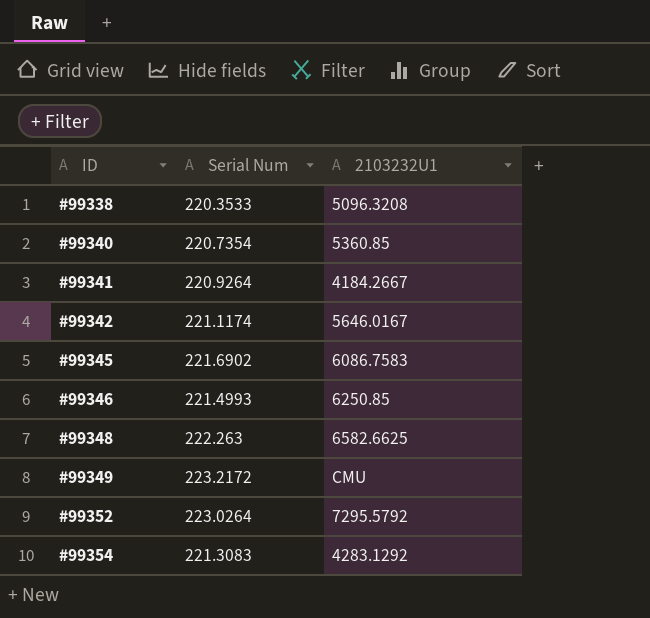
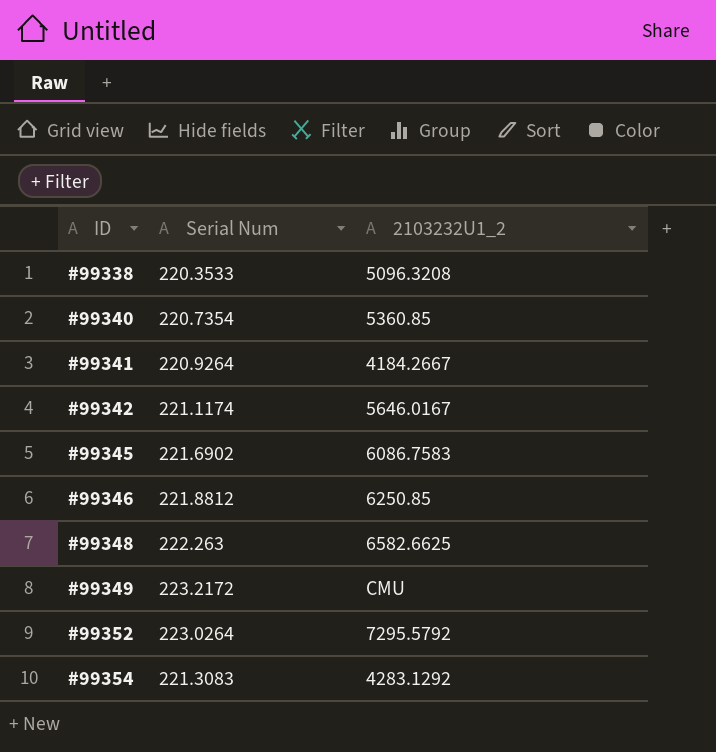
column name: 2103232U1 -> 2103232U1_2
#99346 | Serial Num: 221.4993 -> 221.8812

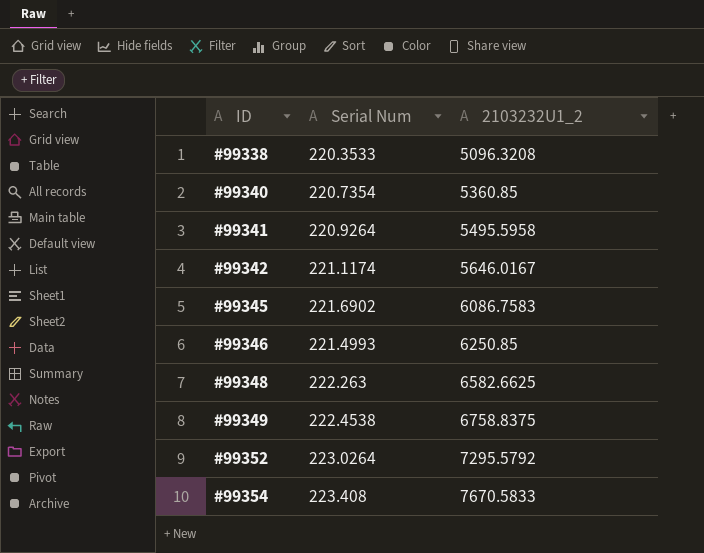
#99341 | 2103232U1_2: 4184.2667 -> 5495.5958
#99346 | Serial Num: 221.8812 -> 221.4993
#99349 | Serial Num: 223.2172 -> 222.4538
#99349 | 2103232U1_2: CMU -> 6758.8375
#99354 | Serial Num: 221.3083 -> 223.408
#99354 | 2103232U1_2: 4283.1292 -> 7670.5833

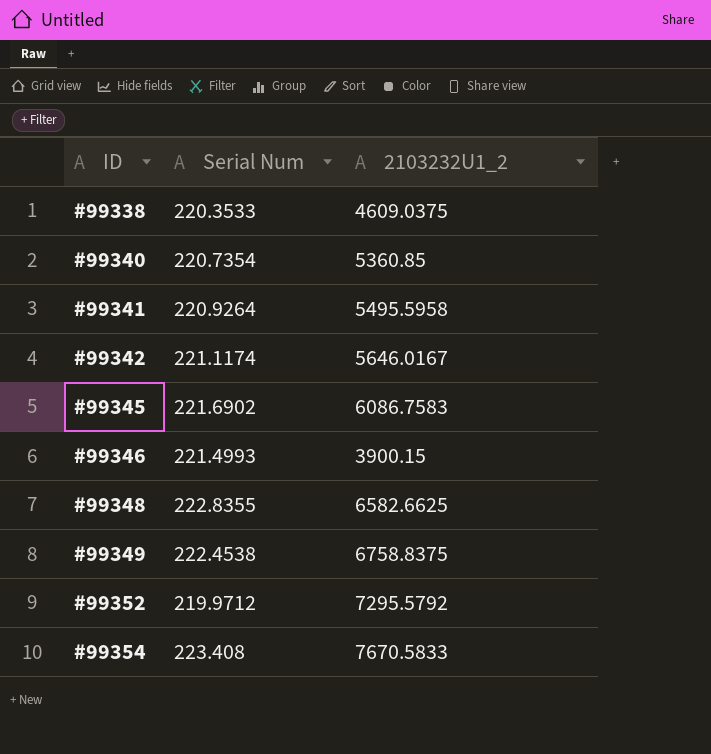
#99338 | 2103232U1_2: 5096.3208 -> 4609.0375
#99346 | 2103232U1_2: 6250.85 -> 3900.15
#99348 | Serial Num: 222.263 -> 222.8355
#99352 | Serial Num: 223.0264 -> 219.9712

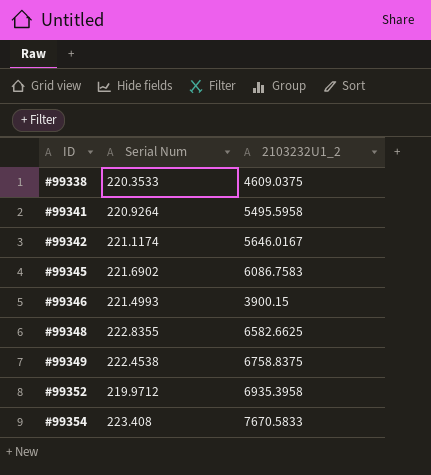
row #99340: 220.7354 | 5360.85 -> none
#99352 | 2103232U1_2: 7295.5792 -> 6935.3958

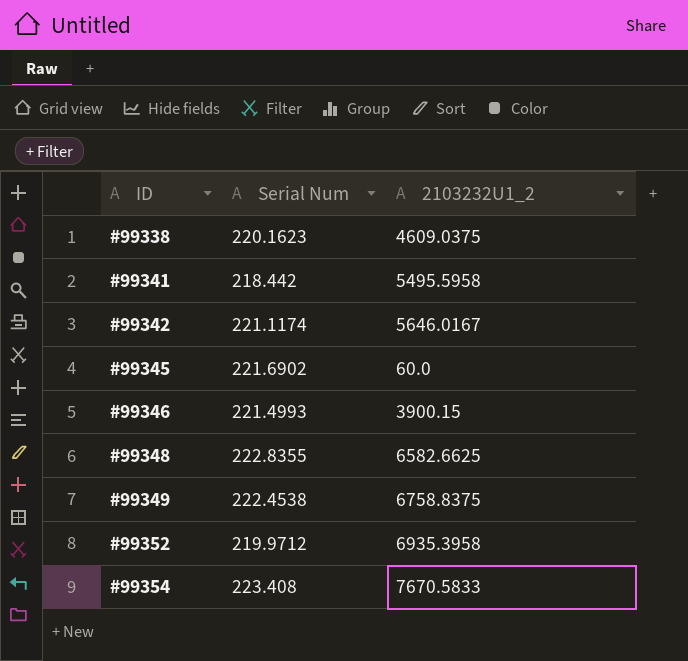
#99338 | Serial Num: 220.3533 -> 220.1623
#99341 | Serial Num: 220.9264 -> 218.442
#99345 | 2103232U1_2: 6086.7583 -> 60.0

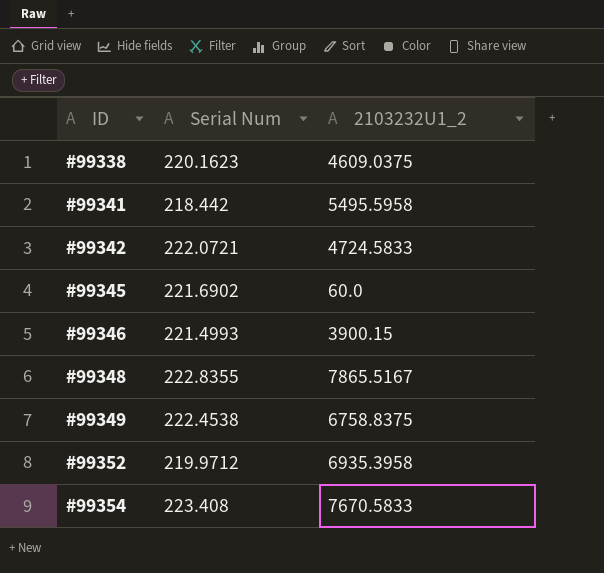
#99342 | Serial Num: 221.1174 -> 222.0721
#99342 | 2103232U1_2: 5646.0167 -> 4724.5833
#99348 | 2103232U1_2: 6582.6625 -> 7865.5167

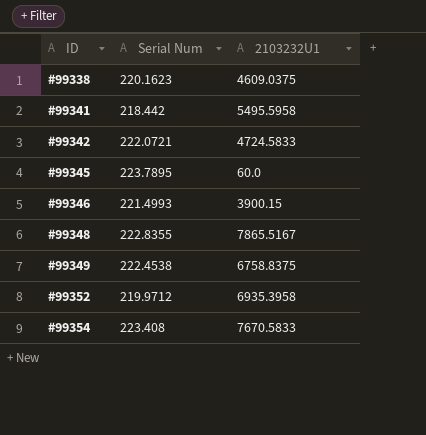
column name: 2103232U1_2 -> 2103232U1
#99345 | Serial Num: 221.6902 -> 223.7895

